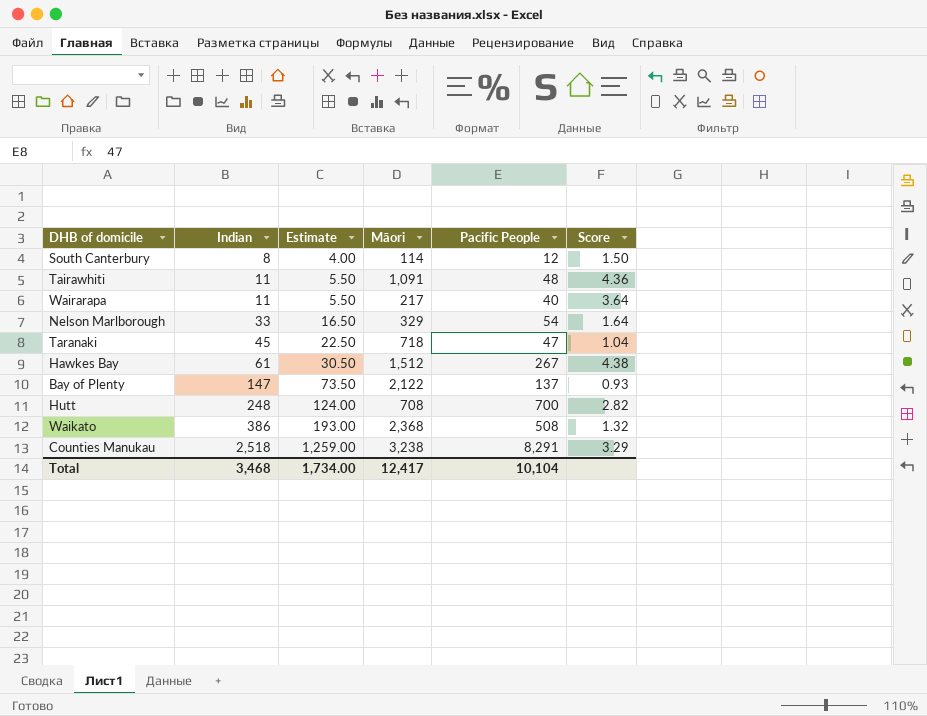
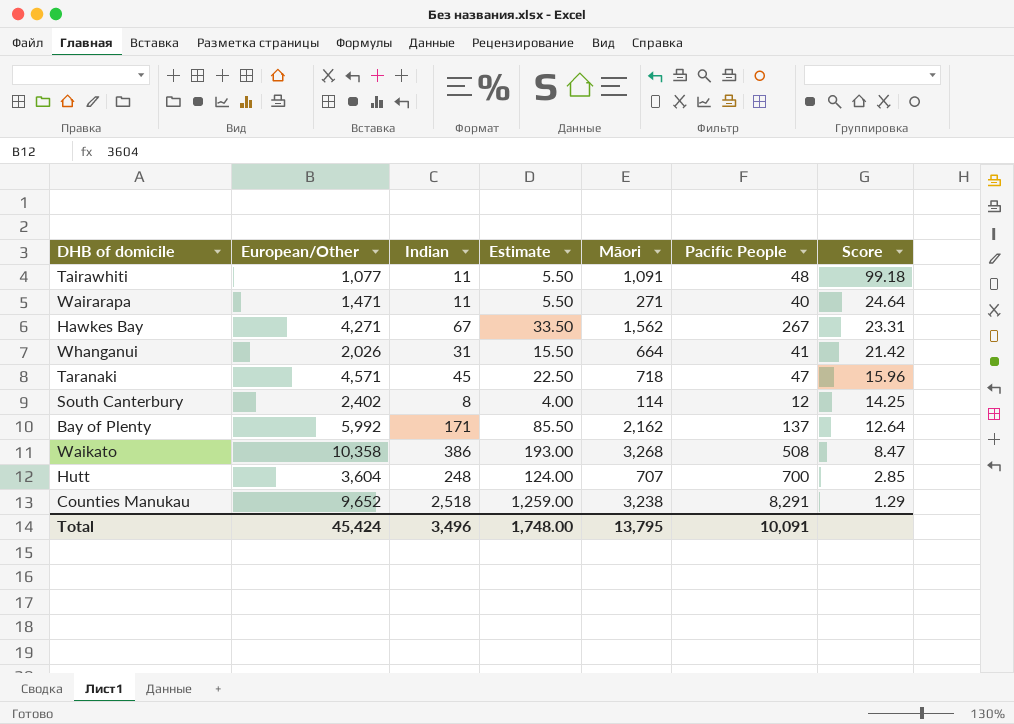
row order: Indian ascending -> Score descending
column European/Other | position: none -> 2
column Score | formula: [Pacific People] / [Indian] -> [Māori] / [Indian]
row Nelson Marlborough: 33 | 16.50 | 329 | 54 | 1.64 -> none
Wairarapa | Māori: 217 -> 271
Hawkes Bay | Indian: 61 -> 67
Hawkes Bay | Estimate: 30.50 -> 33.50
Hawkes Bay | Māori: 1,512 -> 1,562
row Whanganui: none -> 2,026 | 31 | 15.50 | 664 | 41 | 21.42
Bay of Plenty | Indian: 147 -> 171
Bay of Plenty | Estimate: 73.50 -> 85.50
Bay of Plenty | Māori: 2,122 -> 2,162
Waikato | Māori: 2,368 -> 3,268
Hutt | Māori: 708 -> 707
Total | Indian: 3,468 -> 3,496
Total | Estimate: 1,734.00 -> 1,748.00
Total | Māori: 12,417 -> 13,795
Total | Pacific People: 10,104 -> 10,091

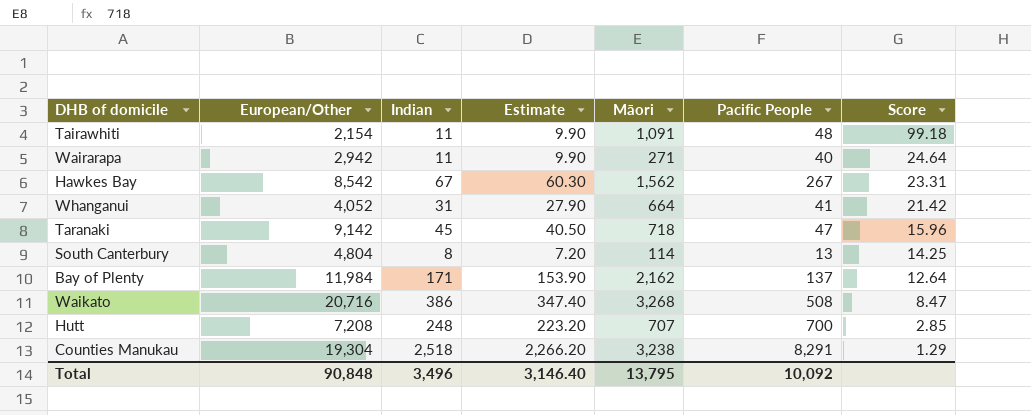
column Estimate | formula: [Indian] * 0.5 -> [Indian] * 0.9
Tairawhiti | European/Other: 1,077 -> 2,154
Wairarapa | European/Other: 1,471 -> 2,942
Hawkes Bay | European/Other: 4,271 -> 8,542
Whanganui | European/Other: 2,026 -> 4,052
Taranaki | European/Other: 4,571 -> 9,142
South Canterbury | European/Other: 2,402 -> 4,804
South Canterbury | Pacific People: 12 -> 13
Bay of Plenty | European/Other: 5,992 -> 11,984
Waikato | European/Other: 10,358 -> 20,716
Hutt | European/Other: 3,604 -> 7,208
Counties Manukau | European/Other: 9,652 -> 19,304
Total | European/Other: 45,424 -> 90,848
Total | Estimate: 1,748.00 -> 3,146.40
Total | Pacific People: 10,091 -> 10,092

